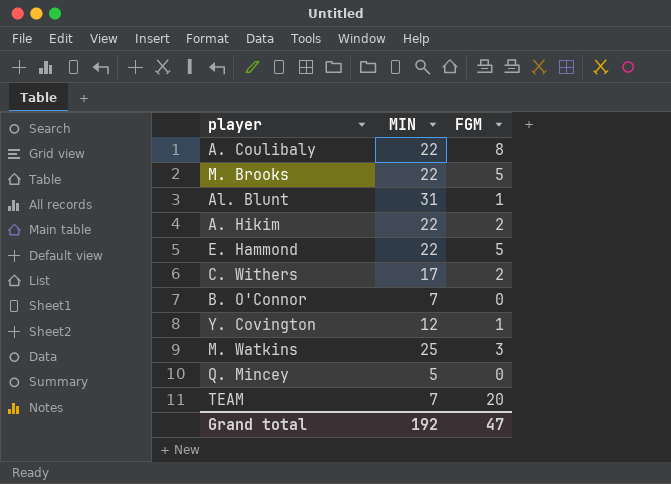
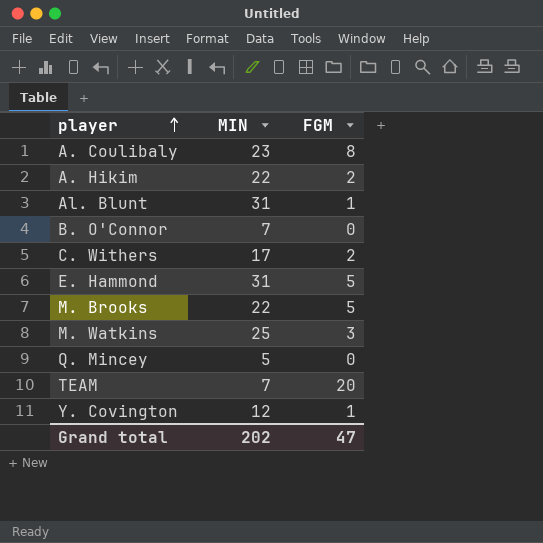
row order: none -> player ascending
A. Coulibaly | MIN: 22 -> 23
E. Hammond | MIN: 22 -> 31
Grand total | MIN: 192 -> 202

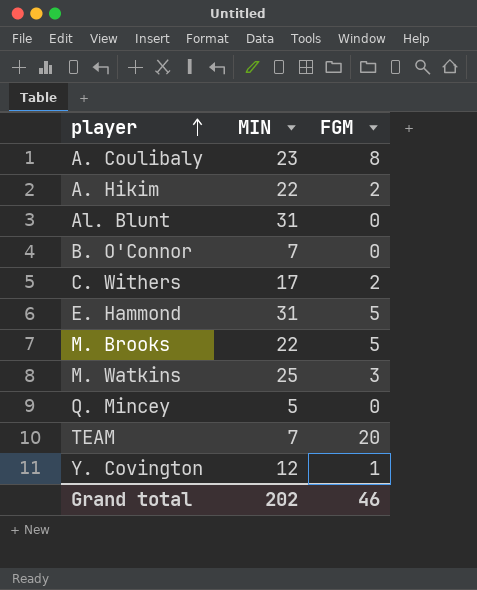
Al. Blunt | FGM: 1 -> 0
Grand total | FGM: 47 -> 46

